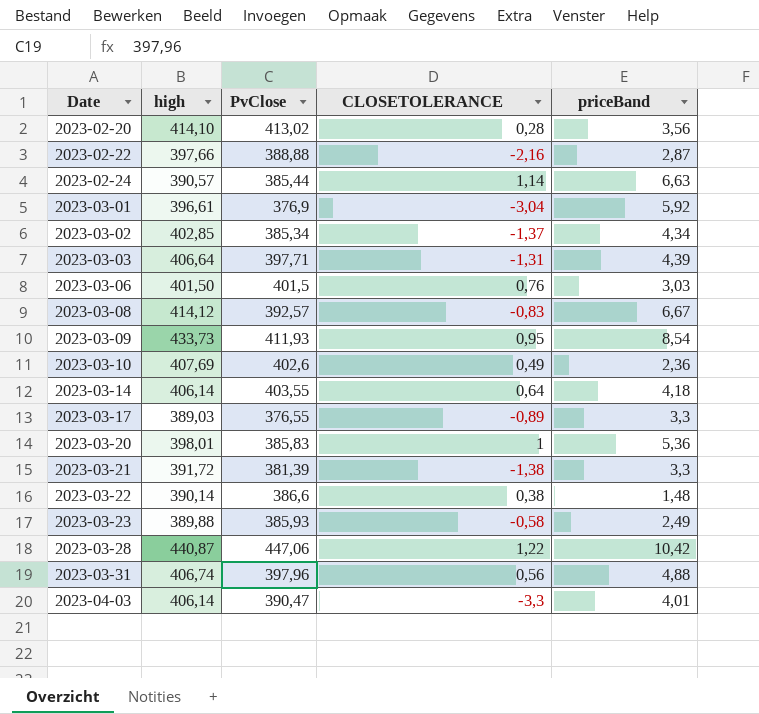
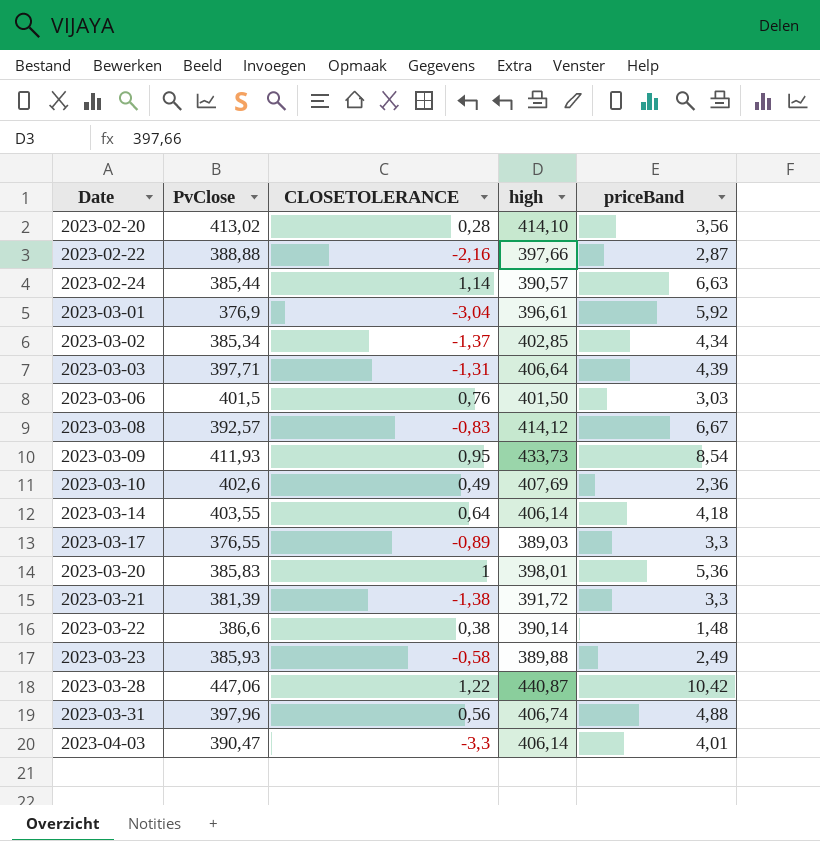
column high | position: 2 -> 4

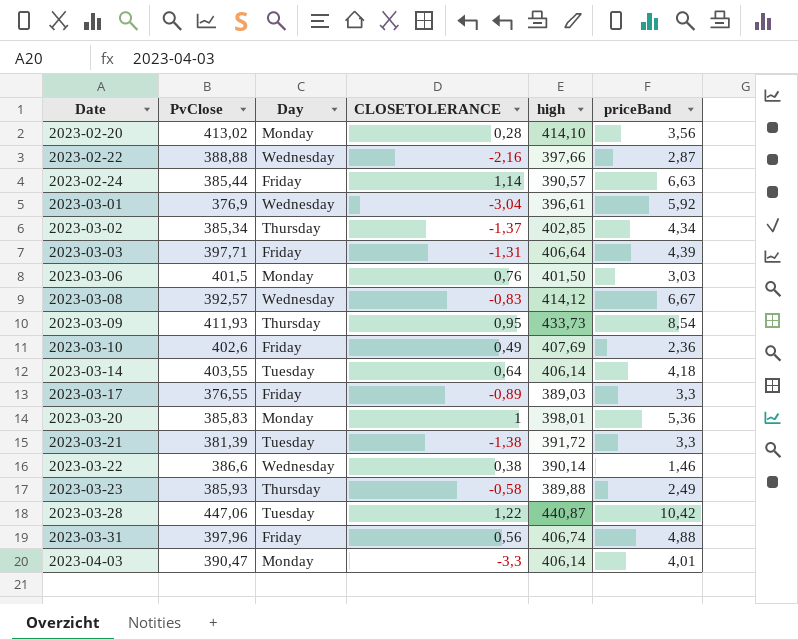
column Day | position: none -> 3
2023-03-22 | priceBand: 1,48 -> 1,46

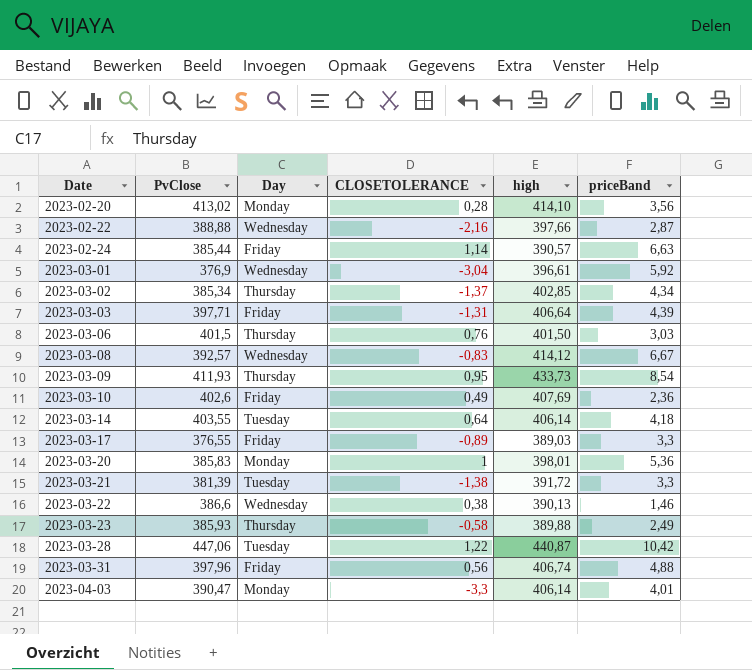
2023-03-06 | Day: Monday -> Thursday
2023-03-22 | high: 390,14 -> 390,13

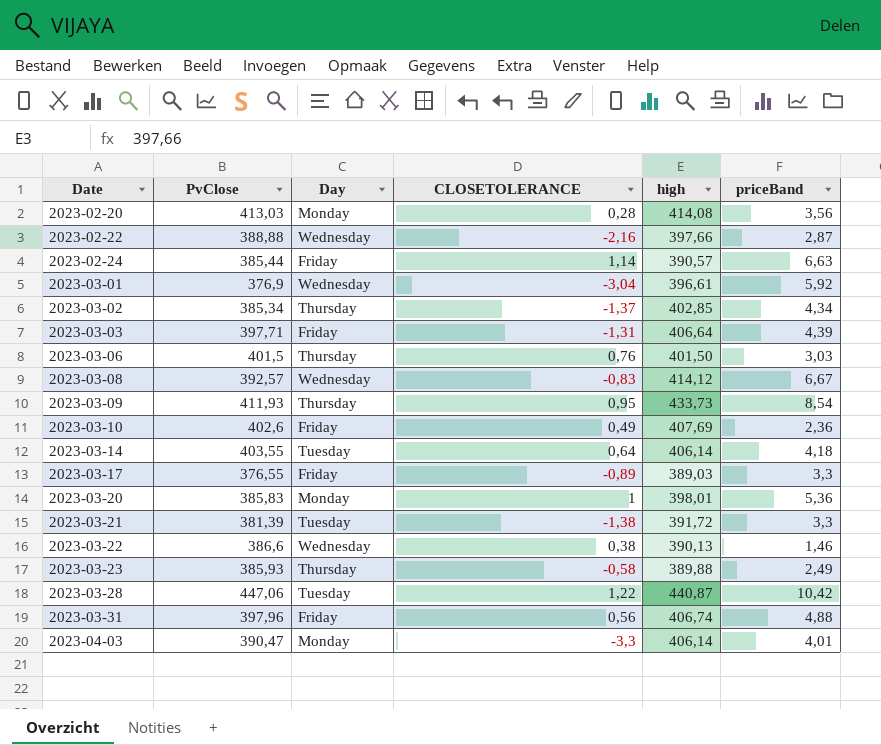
2023-02-20 | PvClose: 413,02 -> 413,03
2023-02-20 | high: 414,10 -> 414,08

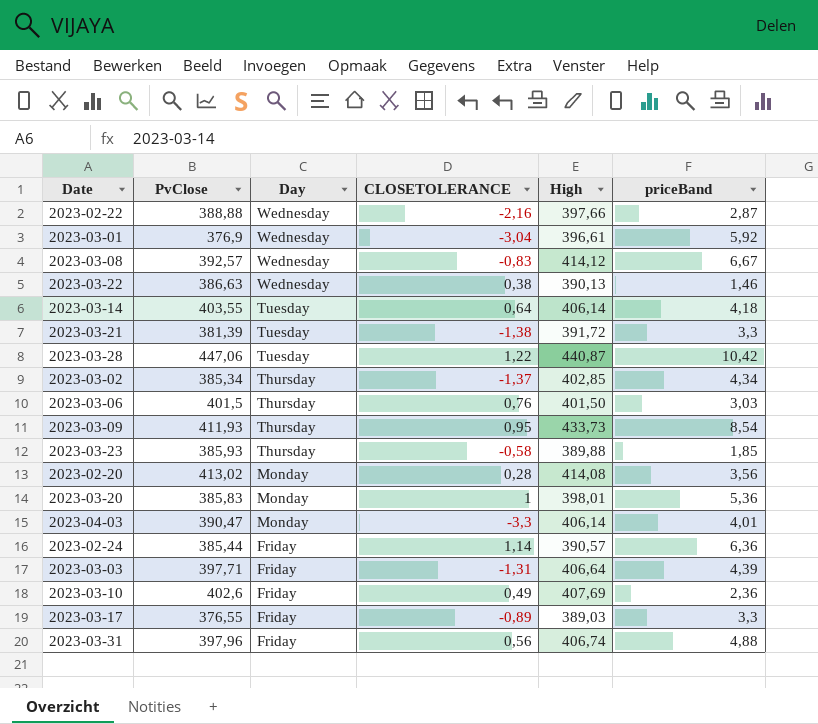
row order: Date ascending -> Day descending
column name: high -> High
2023-03-22 | PvClose: 386,6 -> 386,63
2023-03-23 | priceBand: 2,49 -> 1,85
2023-02-20 | PvClose: 413,03 -> 413,02
2023-02-24 | priceBand: 6,63 -> 6,36

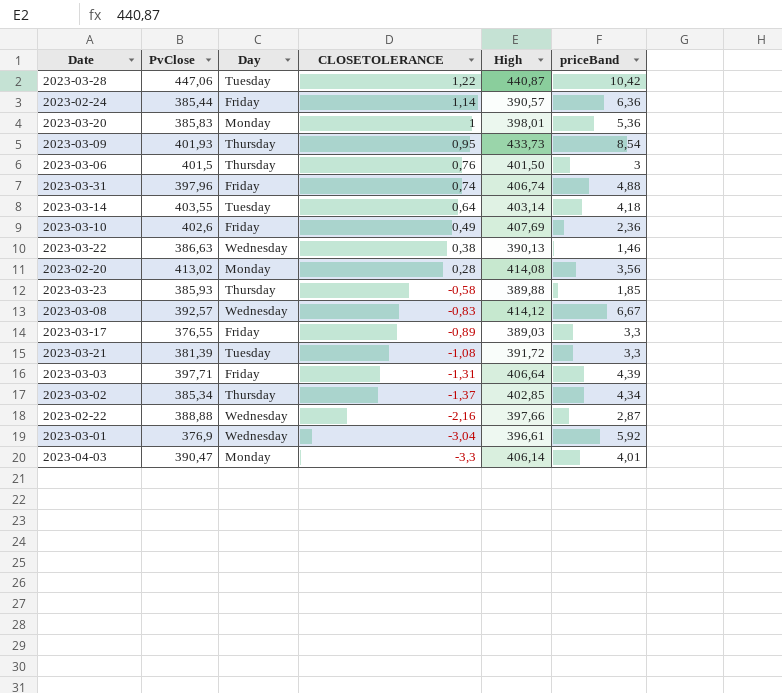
row order: Day descending -> CLOSETOLERANCE descending
2023-03-09 | PvClose: 411,93 -> 401,93
2023-03-06 | priceBand: 3,03 -> 3
2023-03-31 | CLOSETOLERANCE: 0,56 -> 0,74
2023-03-14 | High: 406,14 -> 403,14
2023-03-21 | CLOSETOLERANCE: -1,38 -> -1,08

